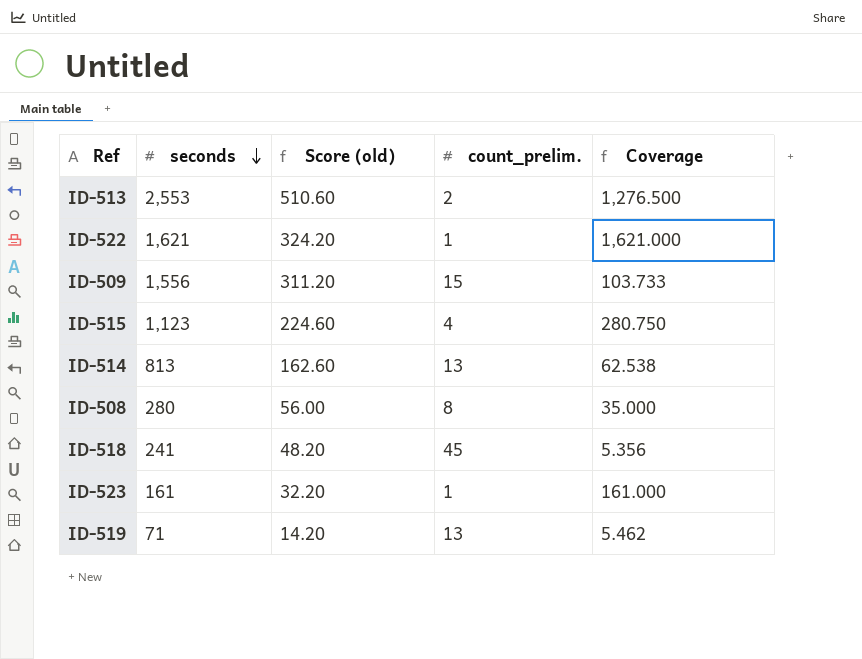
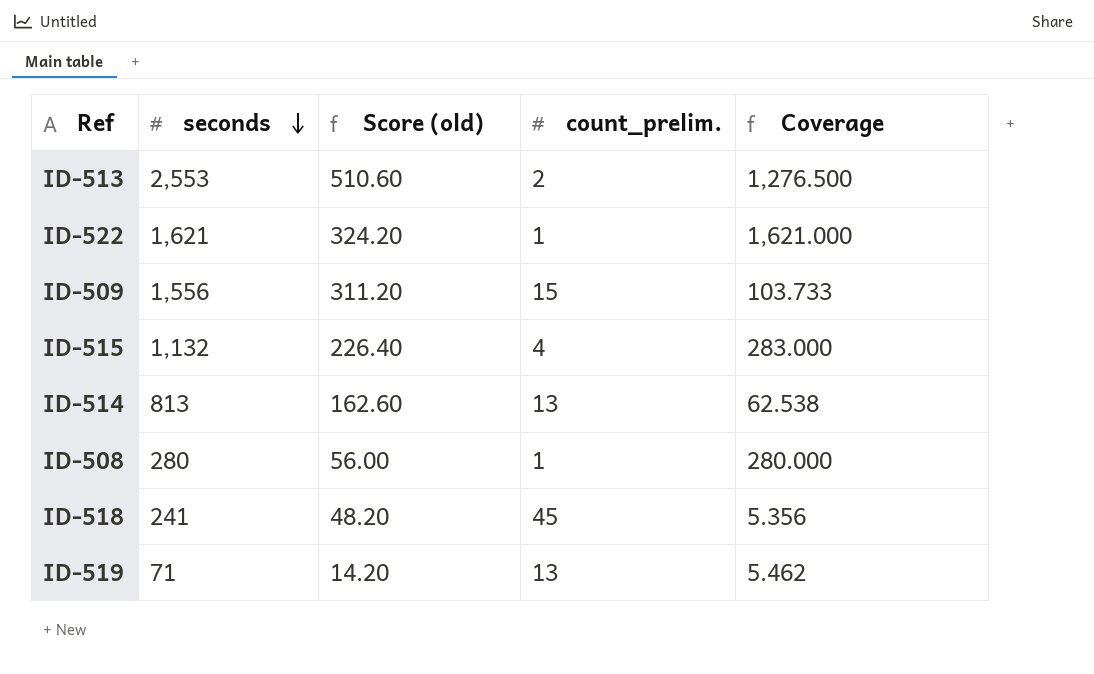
row ID-523: 161 | 32.20 | 1 | 161.000 -> none
ID-515 | seconds: 1,123 -> 1,132
ID-515 | Score (old): 224.60 -> 226.40
ID-515 | Coverage: 280.750 -> 283.000
ID-508 | count_prelim.: 8 -> 1
ID-508 | Coverage: 35.000 -> 280.000

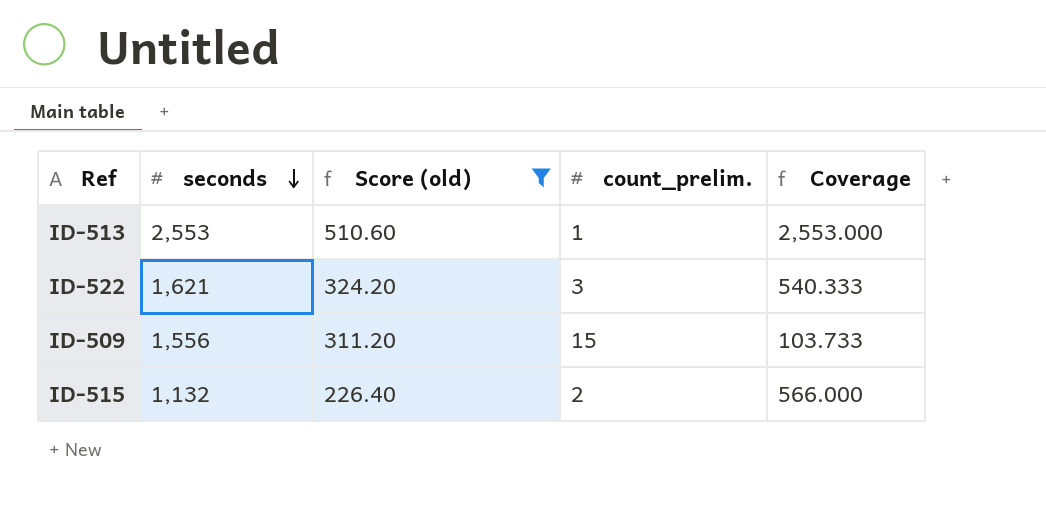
filter: none -> Score (old) >= 226.40
ID-513 | count_prelim.: 2 -> 1
ID-513 | Coverage: 1,276.500 -> 2,553.000
ID-522 | count_prelim.: 1 -> 3
ID-522 | Coverage: 1,621.000 -> 540.333
ID-515 | count_prelim.: 4 -> 2
ID-515 | Coverage: 283.000 -> 566.000

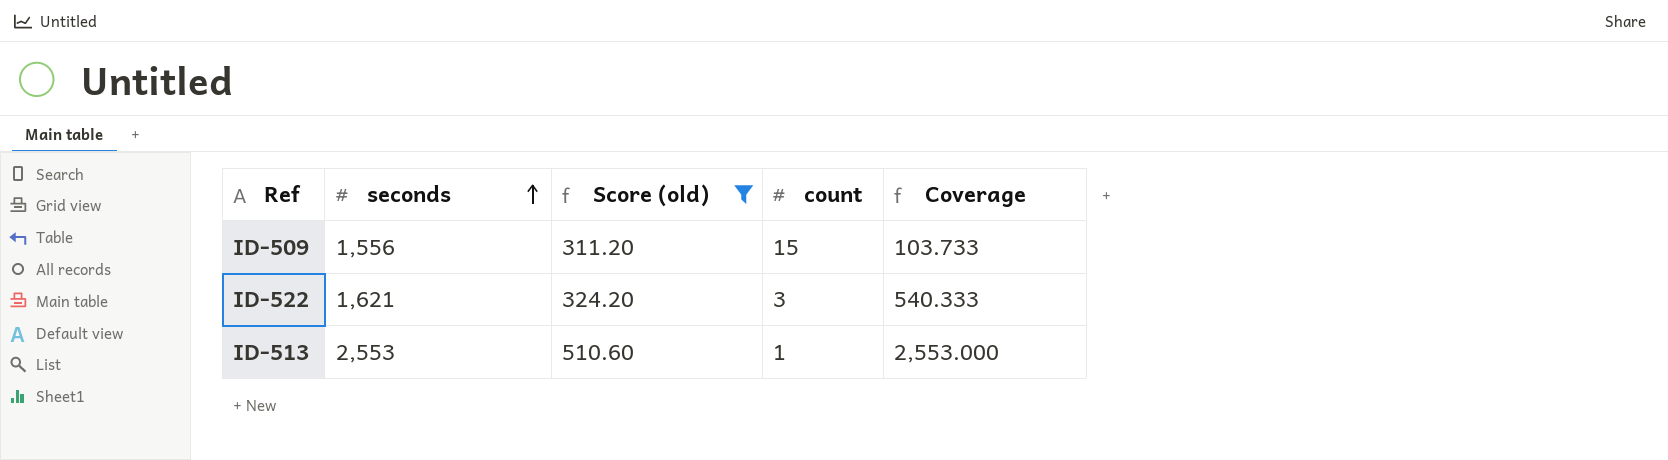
row order: seconds descending -> seconds ascending
column name: count_prelim. -> count
row ID-515: 1,132 | 226.40 | 2 | 566.000 -> none

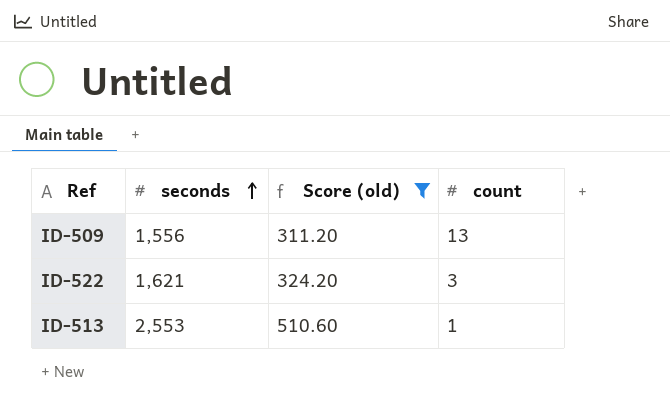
column Coverage | formula: [seconds] / [count] -> none
ID-509 | count: 15 -> 13

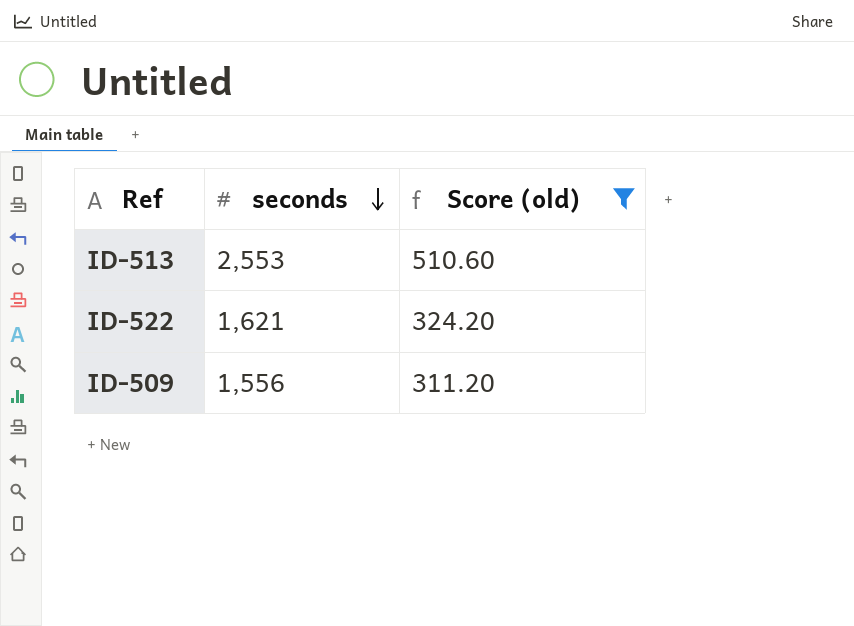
row order: seconds ascending -> seconds descending
column count | position: 4 -> none

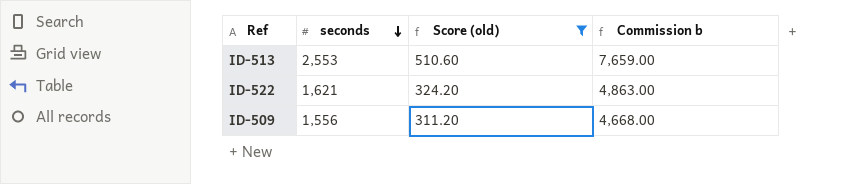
column Commission b | formula: none -> [seconds] * 3

